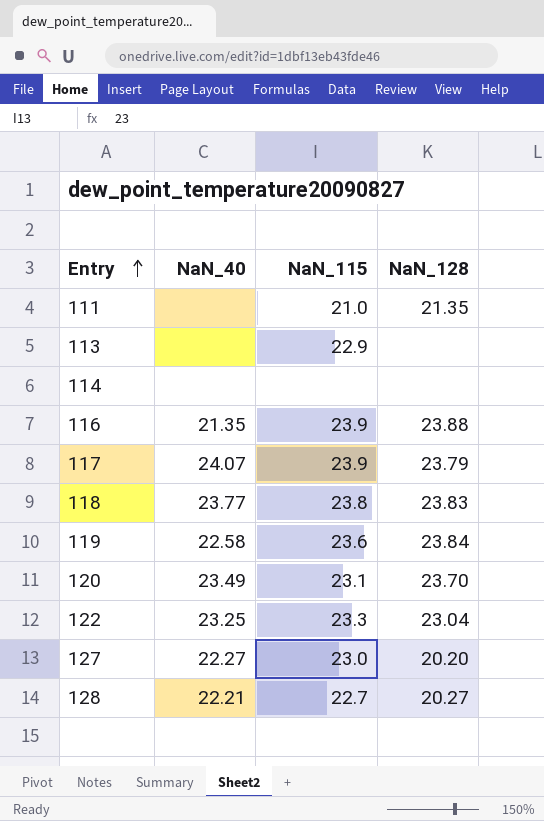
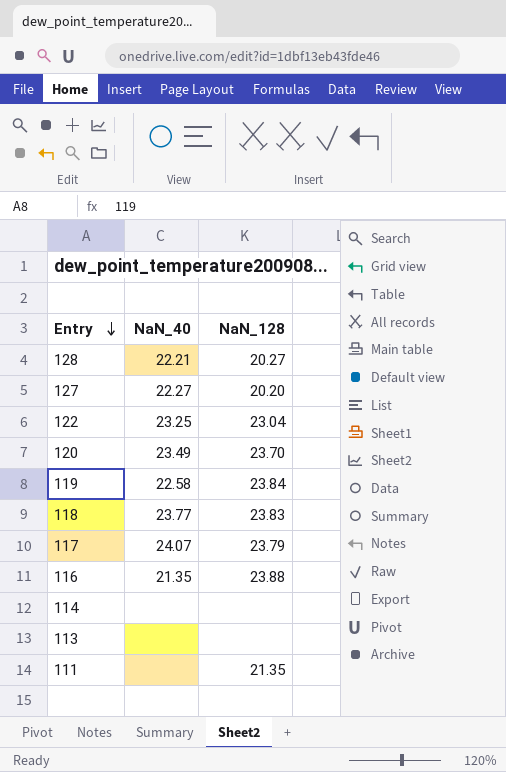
row order: Entry ascending -> Entry descending
column NaN_115 | position: 3 -> none

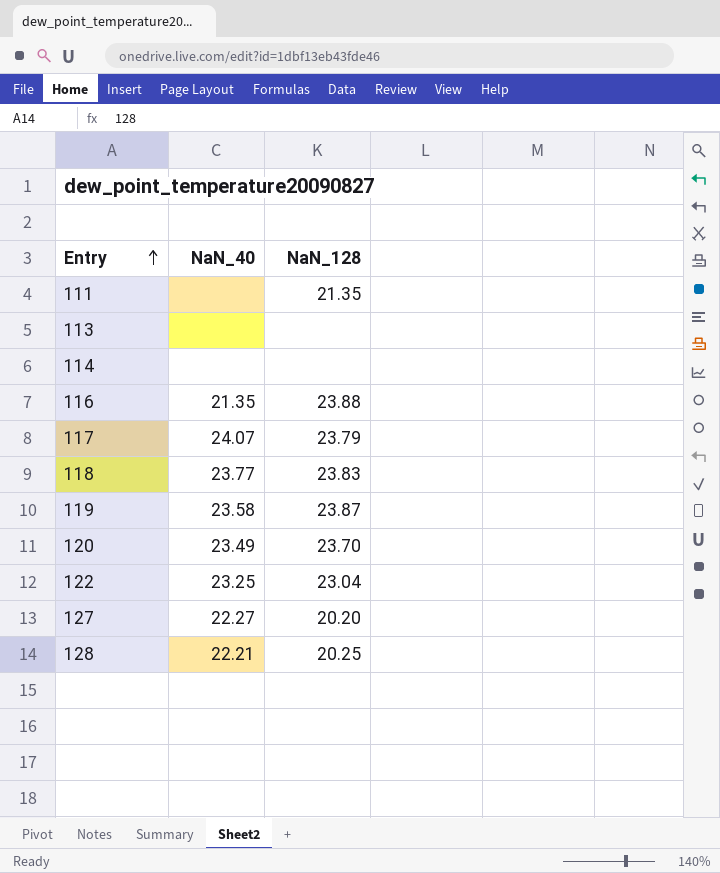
row order: Entry descending -> Entry ascending
119 | NaN_40: 22.58 -> 23.58
119 | NaN_128: 23.84 -> 23.87
128 | NaN_128: 20.27 -> 20.25

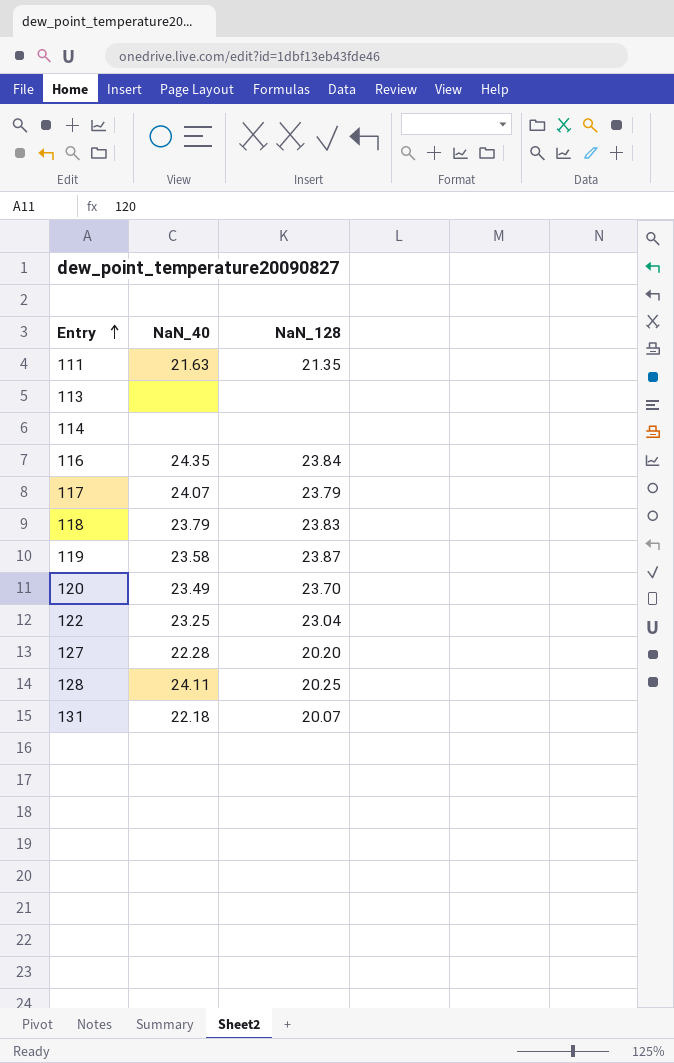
111 | NaN_40: none -> 21.63
116 | NaN_40: 21.35 -> 24.35
116 | NaN_128: 23.88 -> 23.84
118 | NaN_40: 23.77 -> 23.79
127 | NaN_40: 22.27 -> 22.28
128 | NaN_40: 22.21 -> 24.11
row 131: none -> 22.18 | 20.07

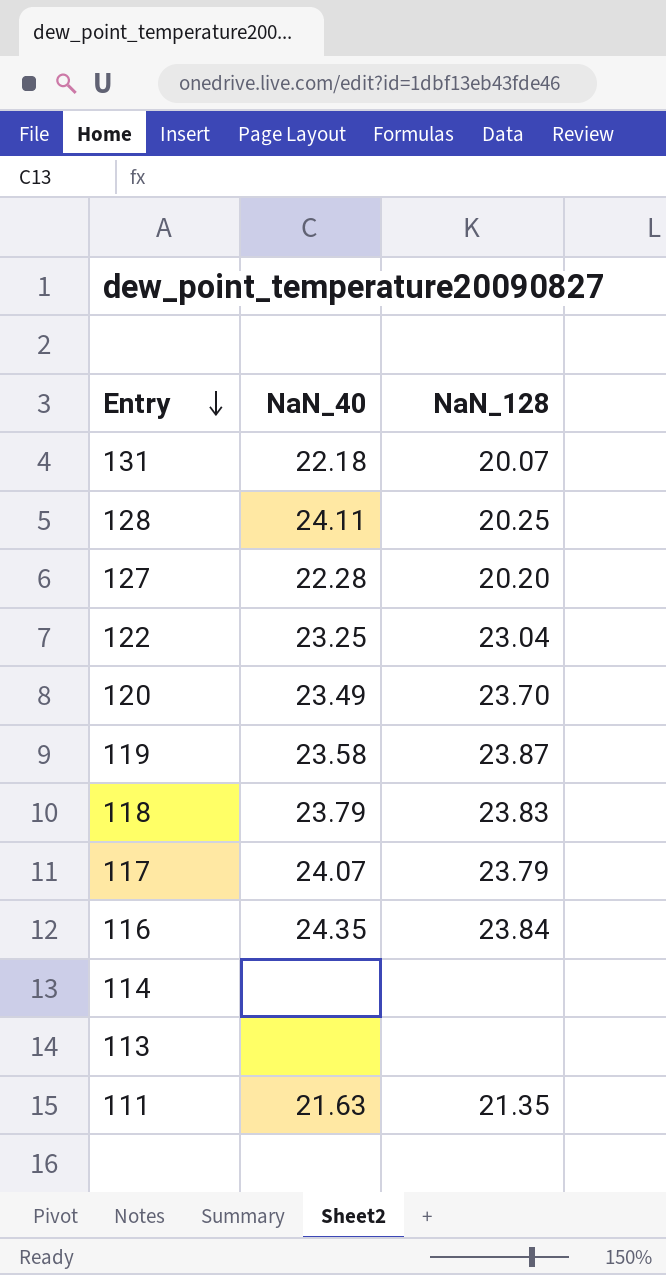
row order: Entry ascending -> Entry descending

